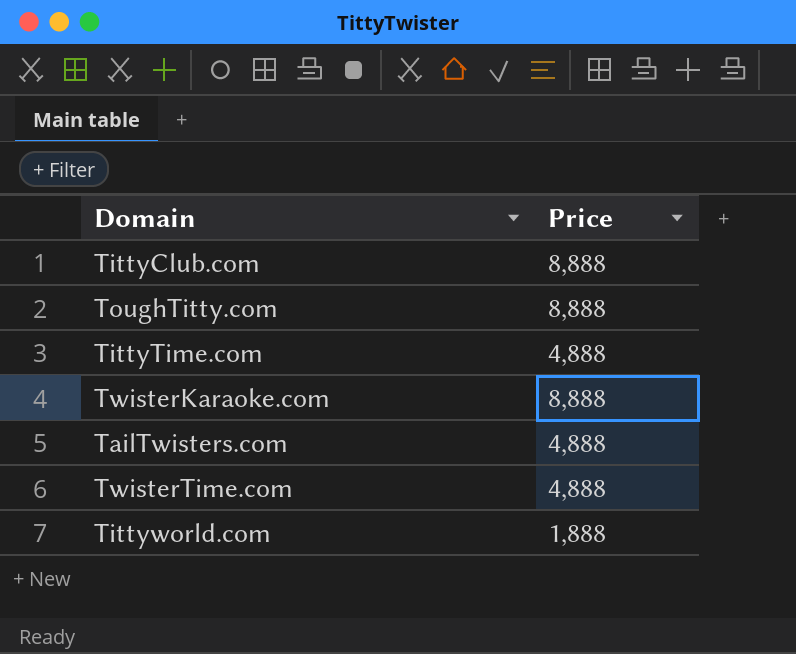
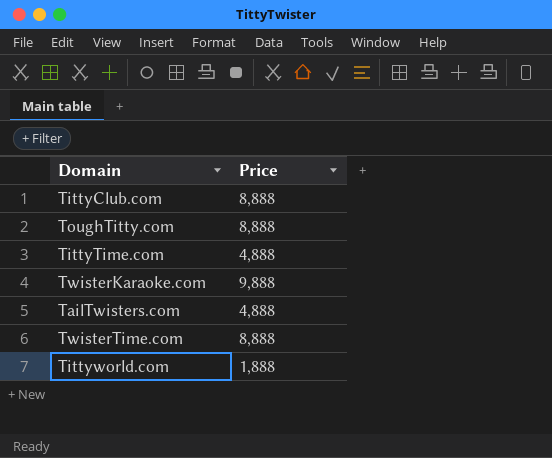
TwisterKaraoke.com | Price: 8,888 -> 9,888
TwisterTime.com | Price: 4,888 -> 8,888

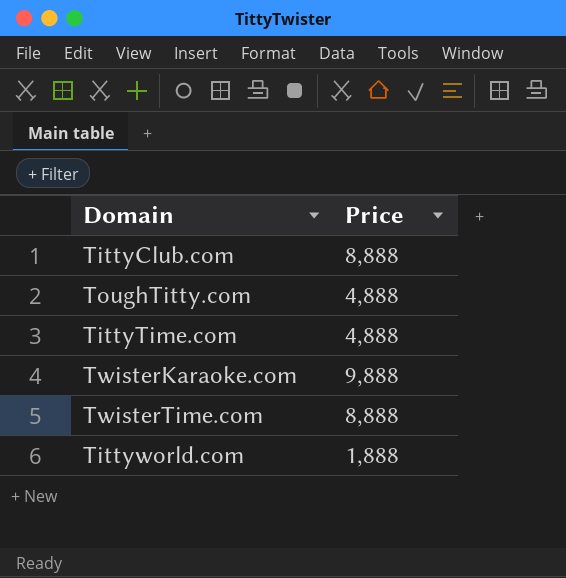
row TailTwisters.com: 4,888 -> none
ToughTitty.com | Price: 8,888 -> 4,888

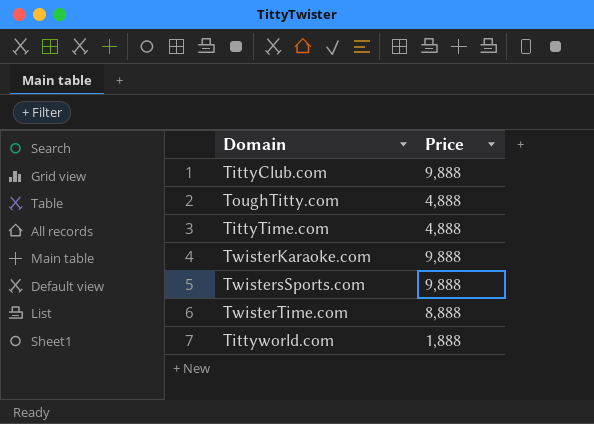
TittyClub.com | Price: 8,888 -> 9,888
row TwistersSports.com: none -> 9,888

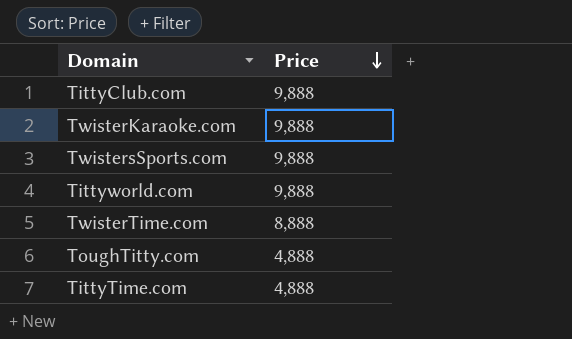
row order: none -> Price descending
Tittyworld.com | Price: 1,888 -> 9,888

